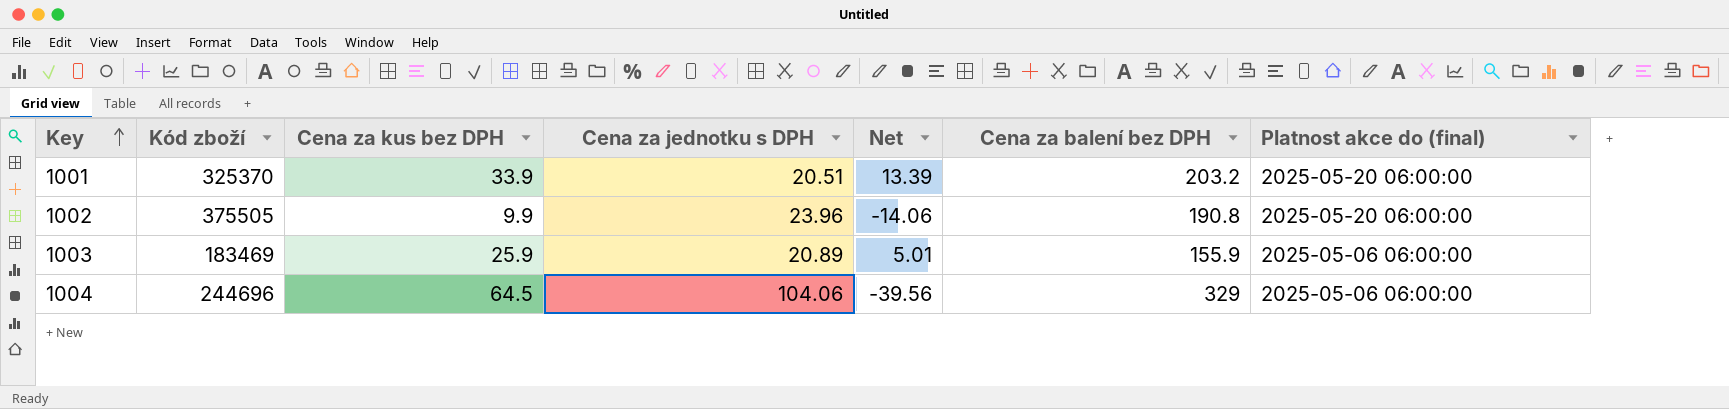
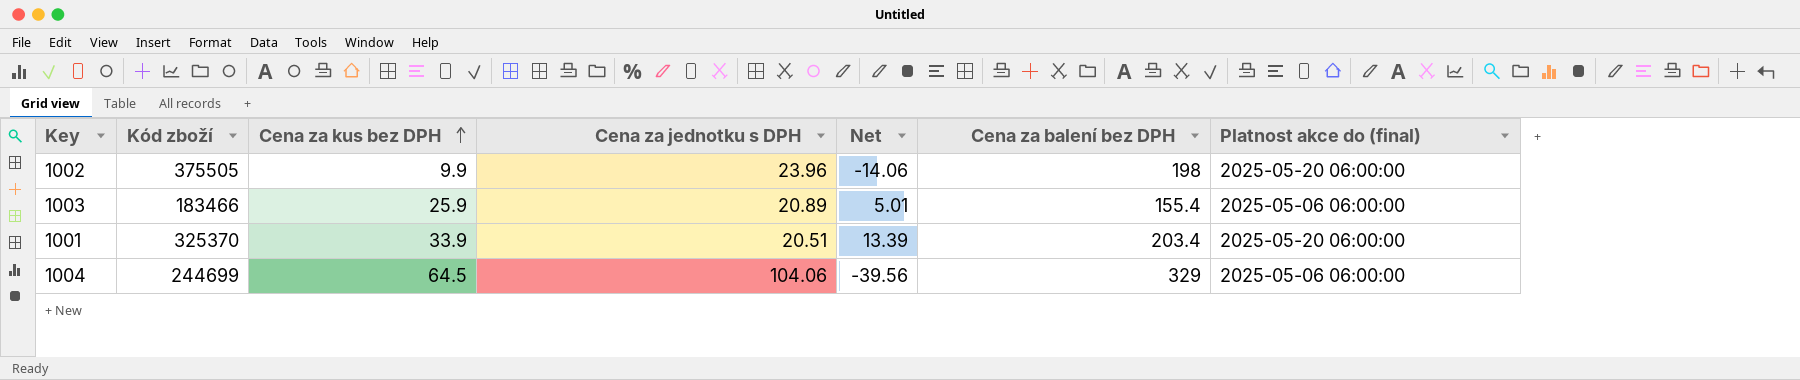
row order: Key ascending -> Cena za kus bez DPH ascending
1002 | Cena za balení bez DPH: 190.8 -> 198
1003 | Kód zboží: 183469 -> 183466
1003 | Cena za balení bez DPH: 155.9 -> 155.4
1001 | Cena za balení bez DPH: 203.2 -> 203.4
1004 | Kód zboží: 244696 -> 244699

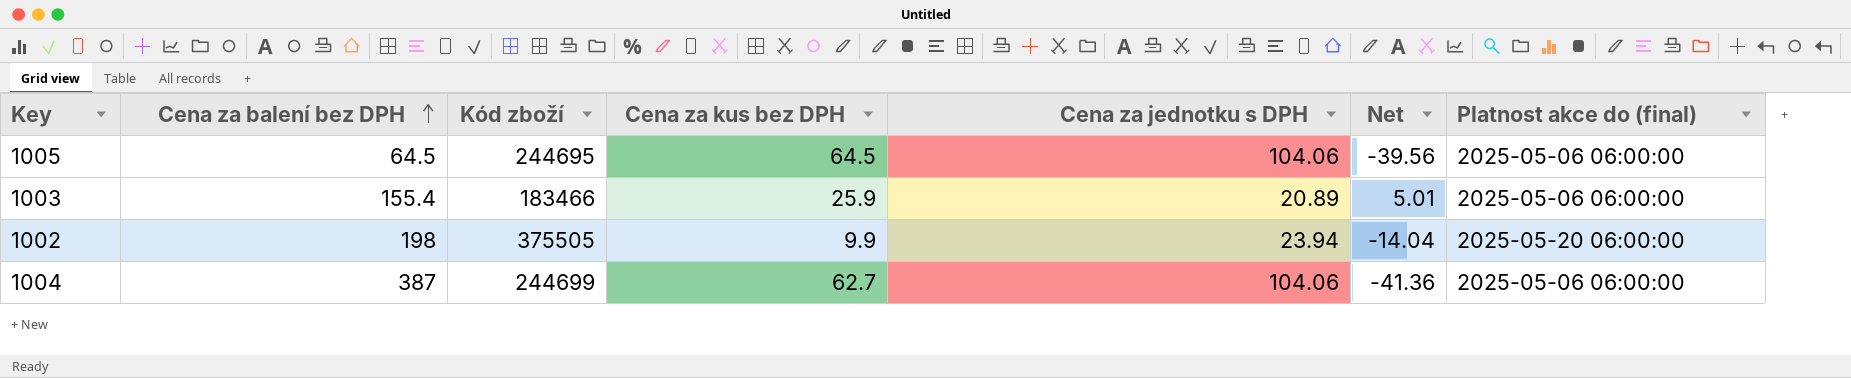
row order: Cena za kus bez DPH ascending -> Cena za balení bez DPH ascending
column Cena za balení bez DPH | position: 6 -> 2
row 1001: 325370 | 33.9 | 20.51 | 13.39 | 203.4 | 2025-05-20 06:00:00 -> none
row 1005: none -> 64.5 | 244695 | 64.5 | 104.06 | -39.56 | 2025-05-06 06:00:00
1002 | Cena za jednotku s DPH: 23.96 -> 23.94
1002 | Net: -14.06 -> -14.04
1004 | Cena za balení bez DPH: 329 -> 387
1004 | Cena za kus bez DPH: 64.5 -> 62.7
1004 | Net: -39.56 -> -41.36

